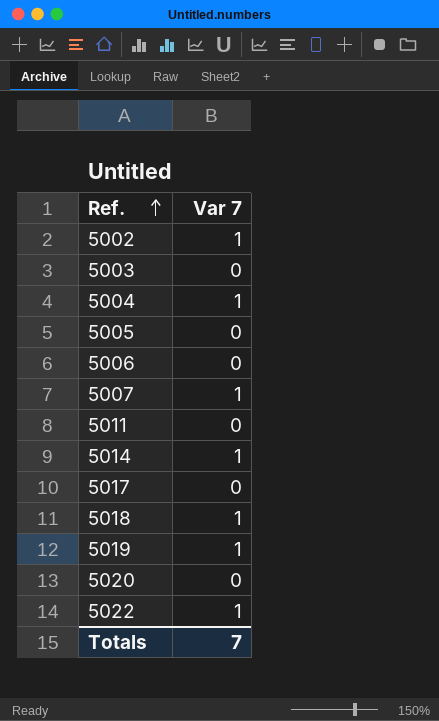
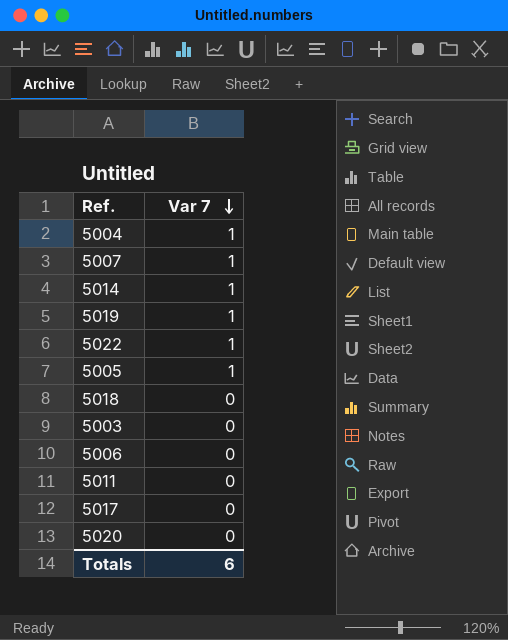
row order: Ref. ascending -> Var 7 descending
row 5002: 1 -> none
5005 | Var 7: 0 -> 1
5018 | Var 7: 1 -> 0
Totals | Var 7: 7 -> 6

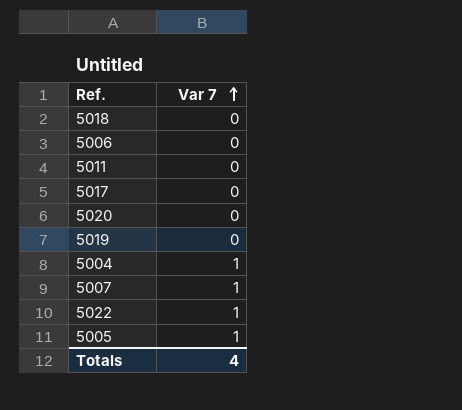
row order: Var 7 descending -> Var 7 ascending
row 5014: 1 -> none
row 5003: 0 -> none
5019 | Var 7: 1 -> 0
Totals | Var 7: 6 -> 4

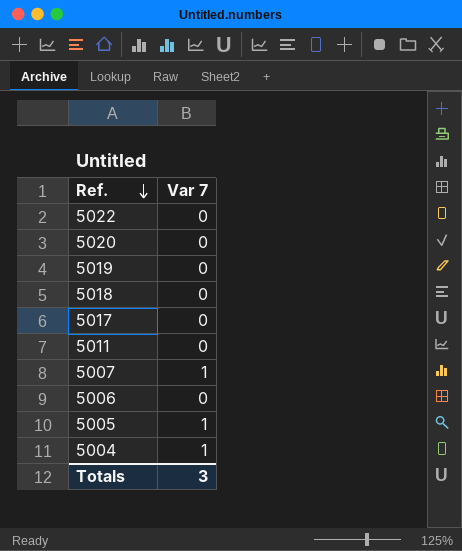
row order: Var 7 ascending -> Ref. descending
5022 | Var 7: 1 -> 0
Totals | Var 7: 4 -> 3

